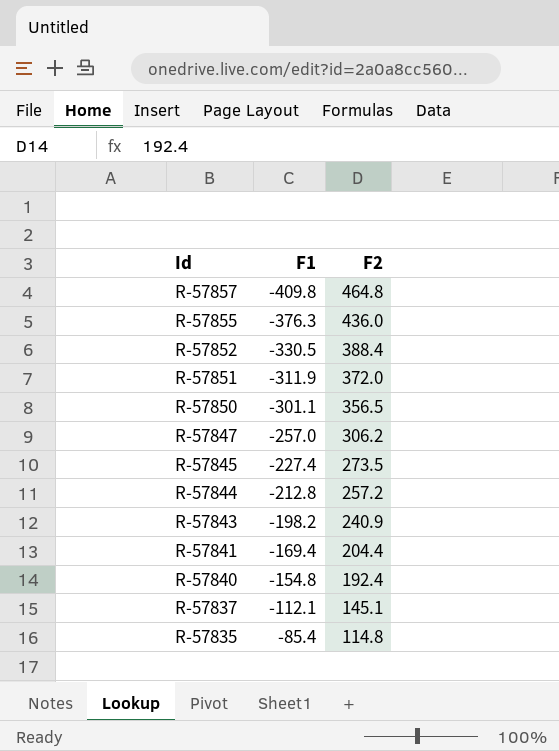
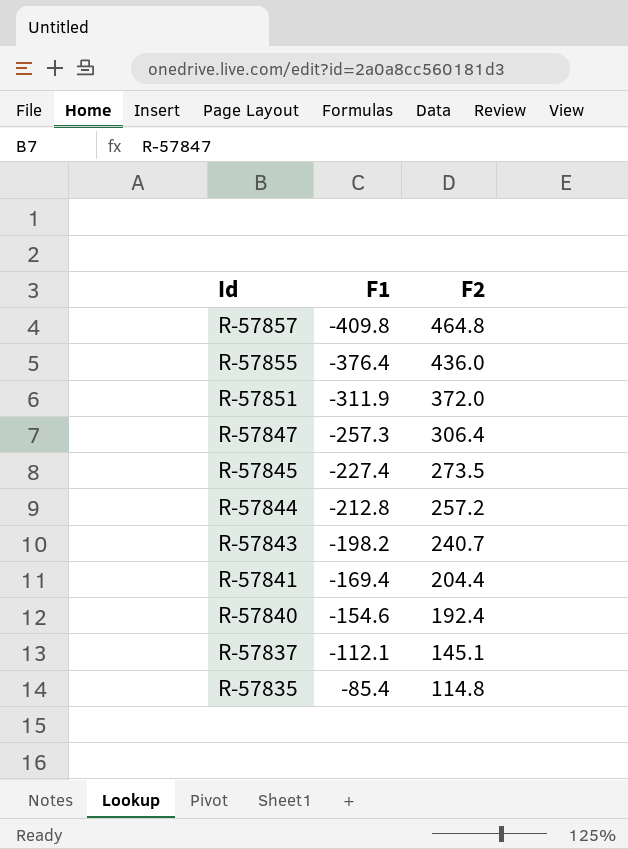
row R-57852: -330.5 | 388.4 -> none
row R-57850: -301.1 | 356.5 -> none
R-57855 | F1: -376.3 -> -376.4
R-57847 | F1: -257.0 -> -257.3
R-57847 | F2: 306.2 -> 306.4
R-57843 | F2: 240.9 -> 240.7
R-57840 | F1: -154.8 -> -154.6

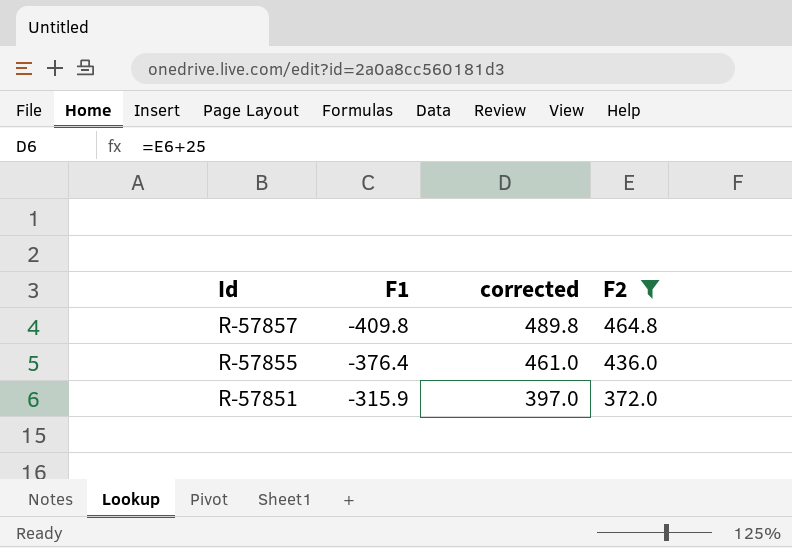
filter: none -> F2 >= 372.0
column corrected | formula: none -> [F2] + 25
R-57851 | F1: -311.9 -> -315.9

